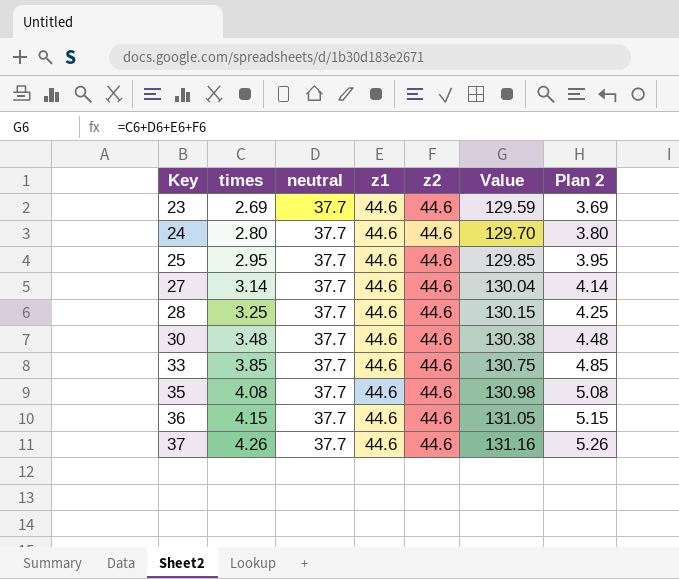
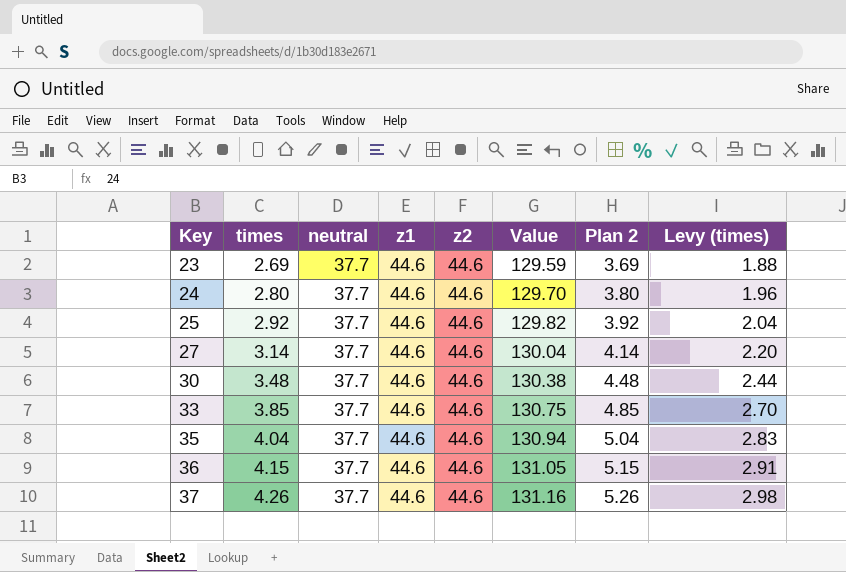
column Levy (times) | formula: none -> [times] * 0.7
row 28: 3.25 | 37.7 | 44.6 | 44.6 | 130.15 | 4.25 -> none
25 | times: 2.95 -> 2.92
25 | Value: 129.85 -> 129.82
25 | Plan 2: 3.95 -> 3.92
35 | times: 4.08 -> 4.04
35 | Value: 130.98 -> 130.94
35 | Plan 2: 5.08 -> 5.04

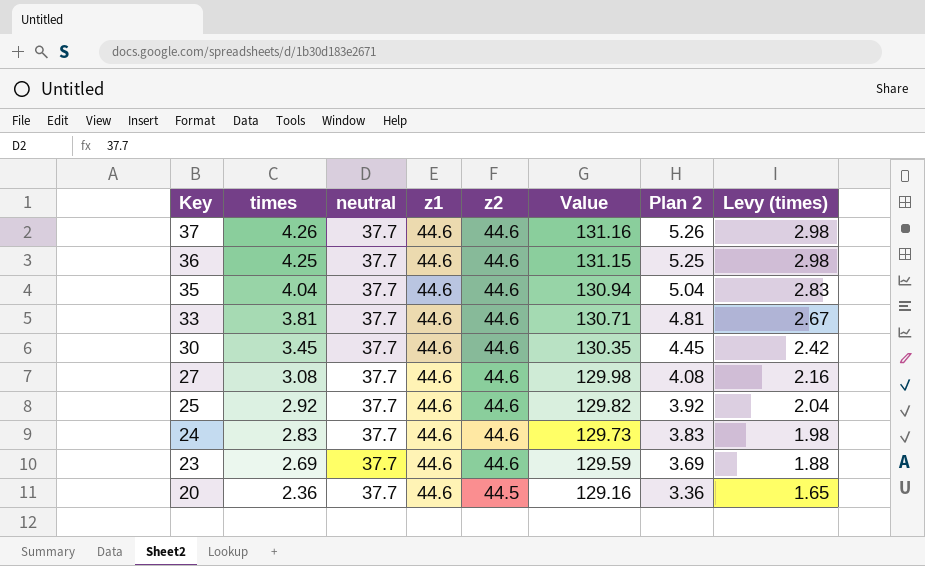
row order: Key ascending -> Key descending
36 | times: 4.15 -> 4.25
36 | Value: 131.05 -> 131.15
36 | Plan 2: 5.15 -> 5.25
36 | Levy (times): 2.91 -> 2.98
33 | times: 3.85 -> 3.81
33 | Value: 130.75 -> 130.71
33 | Plan 2: 4.85 -> 4.81
33 | Levy (times): 2.70 -> 2.67
30 | times: 3.48 -> 3.45
30 | Value: 130.38 -> 130.35
30 | Plan 2: 4.48 -> 4.45
30 | Levy (times): 2.44 -> 2.42
27 | times: 3.14 -> 3.08
27 | Value: 130.04 -> 129.98
27 | Plan 2: 4.14 -> 4.08
27 | Levy (times): 2.20 -> 2.16
24 | times: 2.80 -> 2.83
24 | Value: 129.70 -> 129.73
24 | Plan 2: 3.80 -> 3.83
24 | Levy (times): 1.96 -> 1.98
row 20: none -> 2.36 | 37.7 | 44.6 | 44.5 | 129.16 | 3.36 | 1.65

